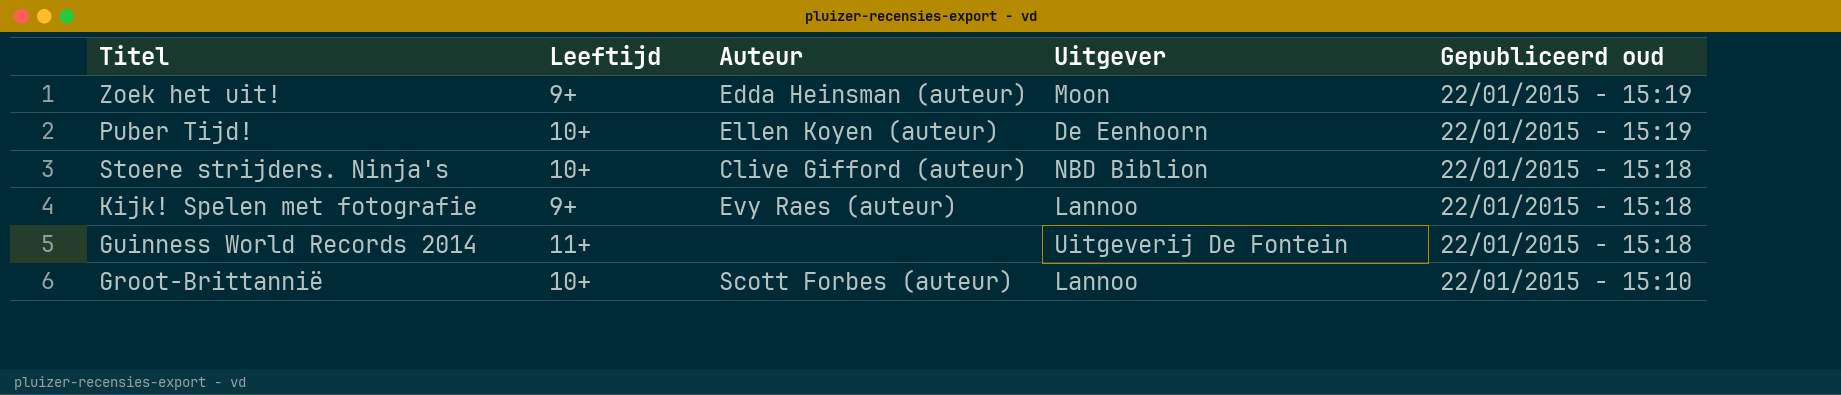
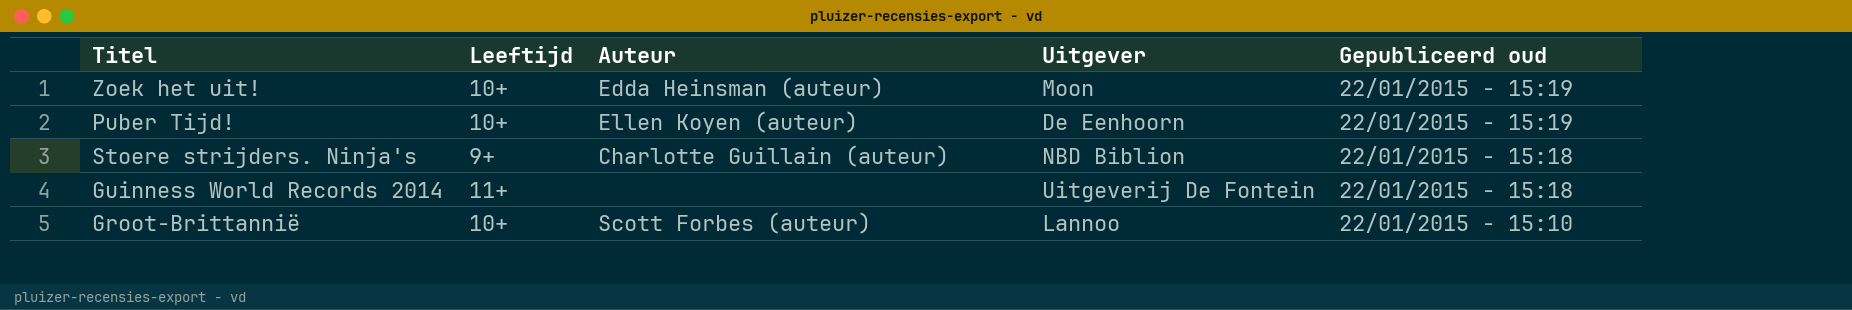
row Kijk! Spelen met fotografie: 9+ | Evy Raes (auteur) | Lannoo | 22/01/2015 - 15:18 -> none
Zoek het uit! | Leeftijd: 9+ -> 10+
Stoere strijders. Ninja's | Leeftijd: 10+ -> 9+
Stoere strijders. Ninja's | Auteur: Clive Gifford (auteur) -> Charlotte Guillain (auteur)

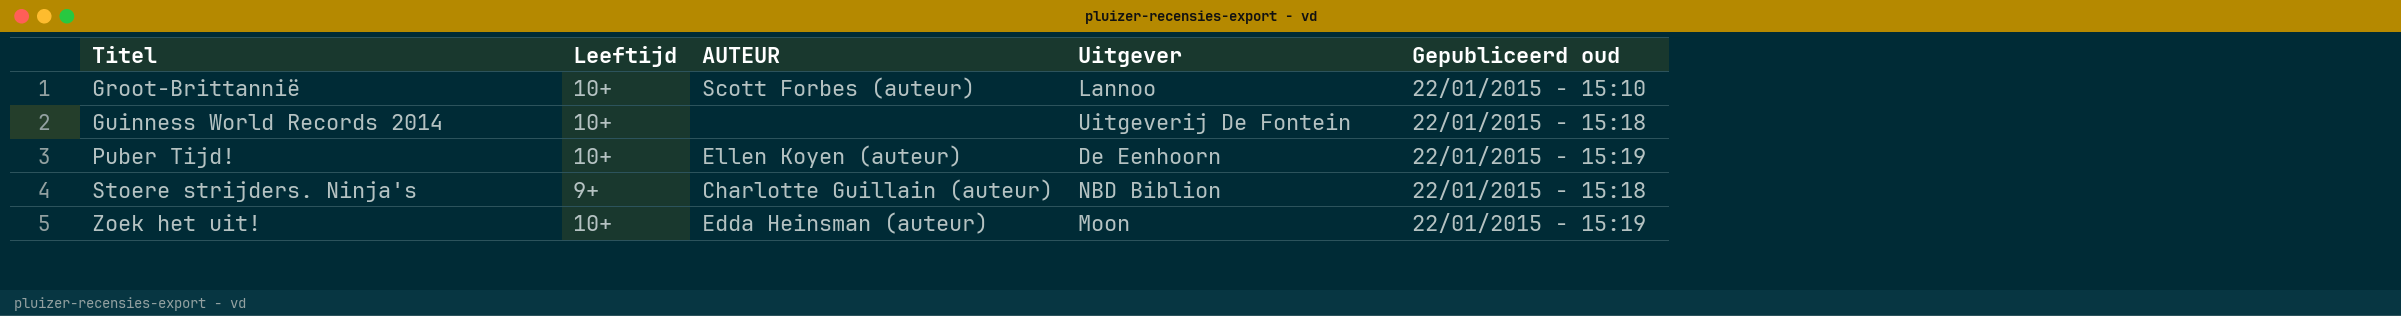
row order: Gepubliceerd oud descending -> Titel ascending
column name: Auteur -> AUTEUR
Guinness World Records 2014 | Leeftijd: 11+ -> 10+

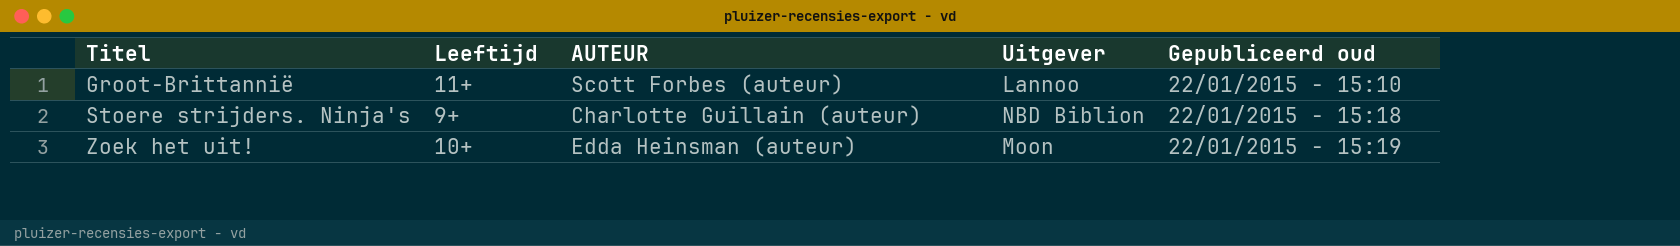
row Guinness World Records 2014: 10+ | none | Uitgeverij De Fontein | 22/01/2015 - 15:18 -> none
row Puber Tijd!: 10+ | Ellen Koyen (auteur) | De Eenhoorn | 22/01/2015 - 15:19 -> none
Groot-Brittannië | Leeftijd: 10+ -> 11+

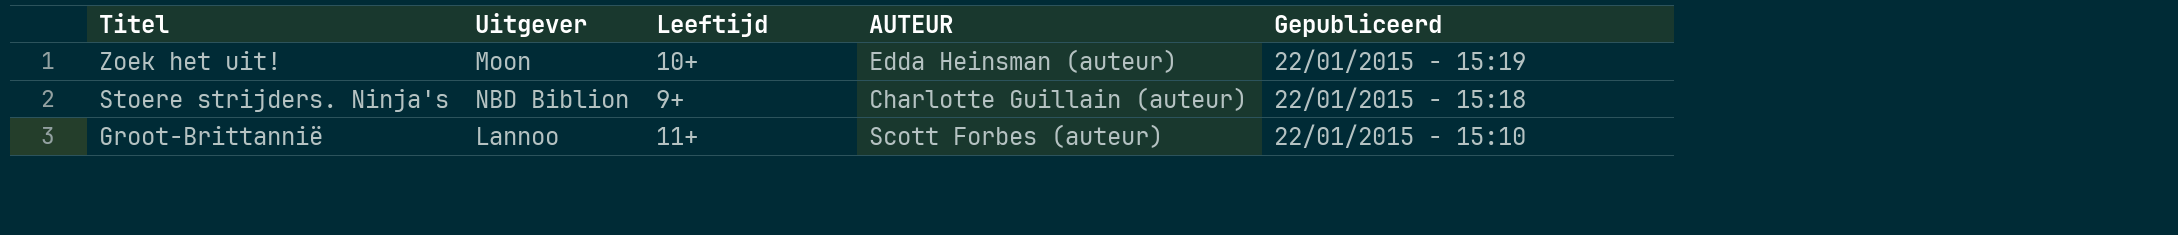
row order: Titel ascending -> Titel descending
column Uitgever | position: 4 -> 2
column name: Gepubliceerd oud -> Gepubliceerd

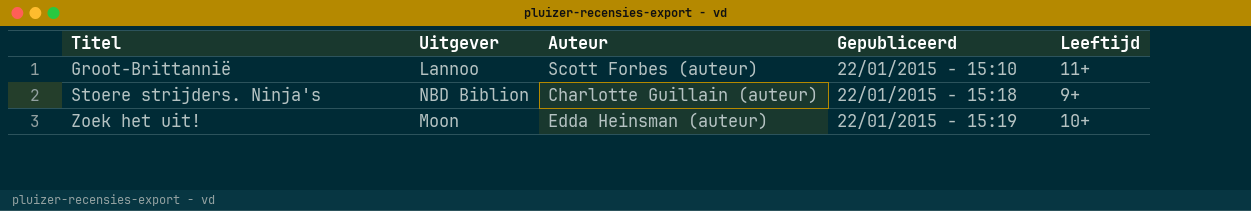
row order: Titel descending -> Titel ascending
column name: AUTEUR -> Auteur
column Leeftijd | position: 3 -> 5

